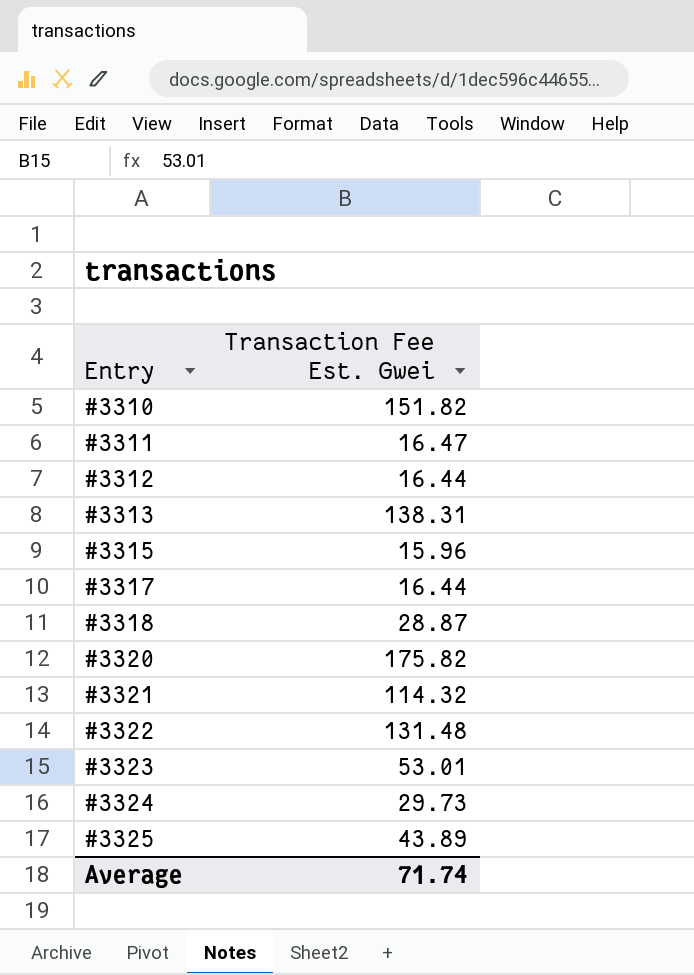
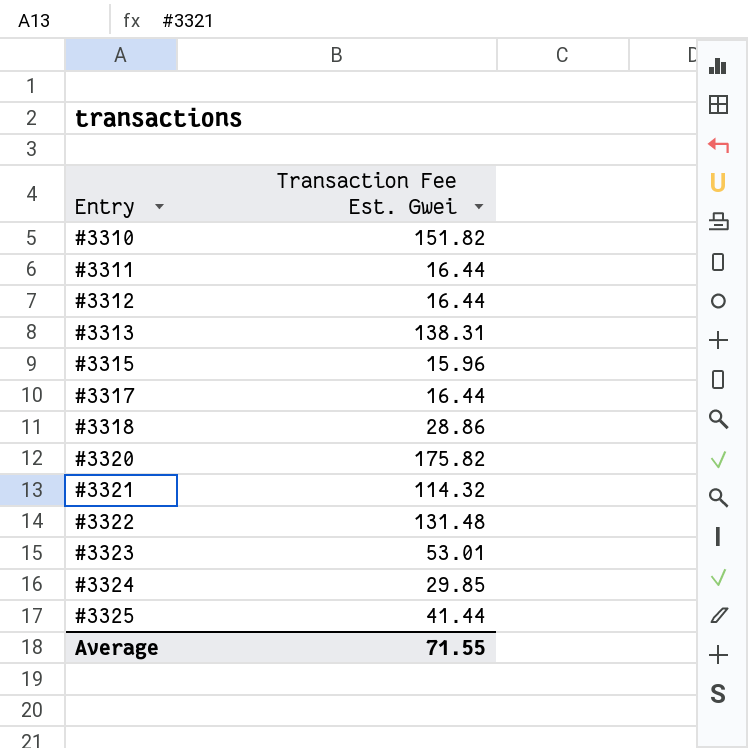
#3311 | Transaction Fee Est. Gwei: 16.47 -> 16.44
#3318 | Transaction Fee Est. Gwei: 28.87 -> 28.86
#3324 | Transaction Fee Est. Gwei: 29.73 -> 29.85
#3325 | Transaction Fee Est. Gwei: 43.89 -> 41.44
Average | Transaction Fee Est. Gwei: 71.74 -> 71.55

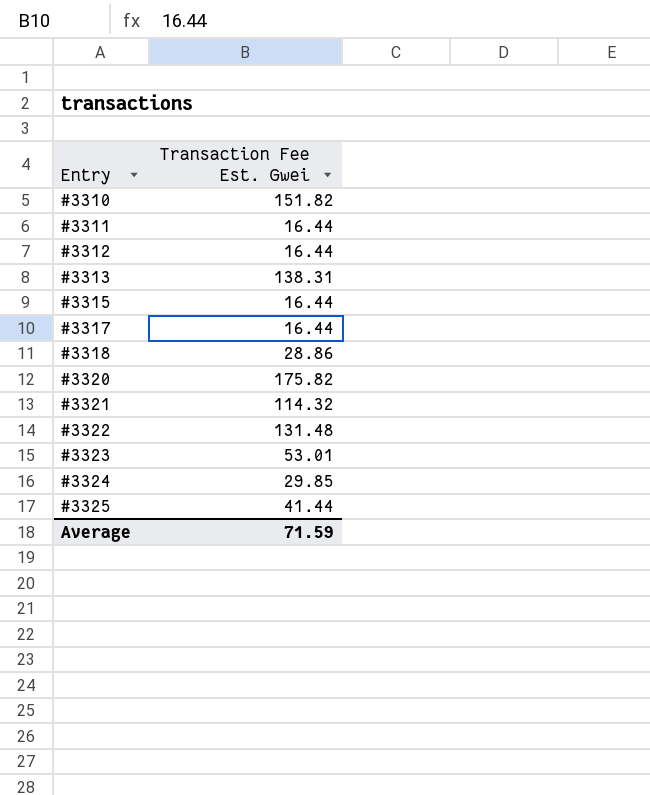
#3315 | Transaction Fee Est. Gwei: 15.96 -> 16.44
Average | Transaction Fee Est. Gwei: 71.55 -> 71.59

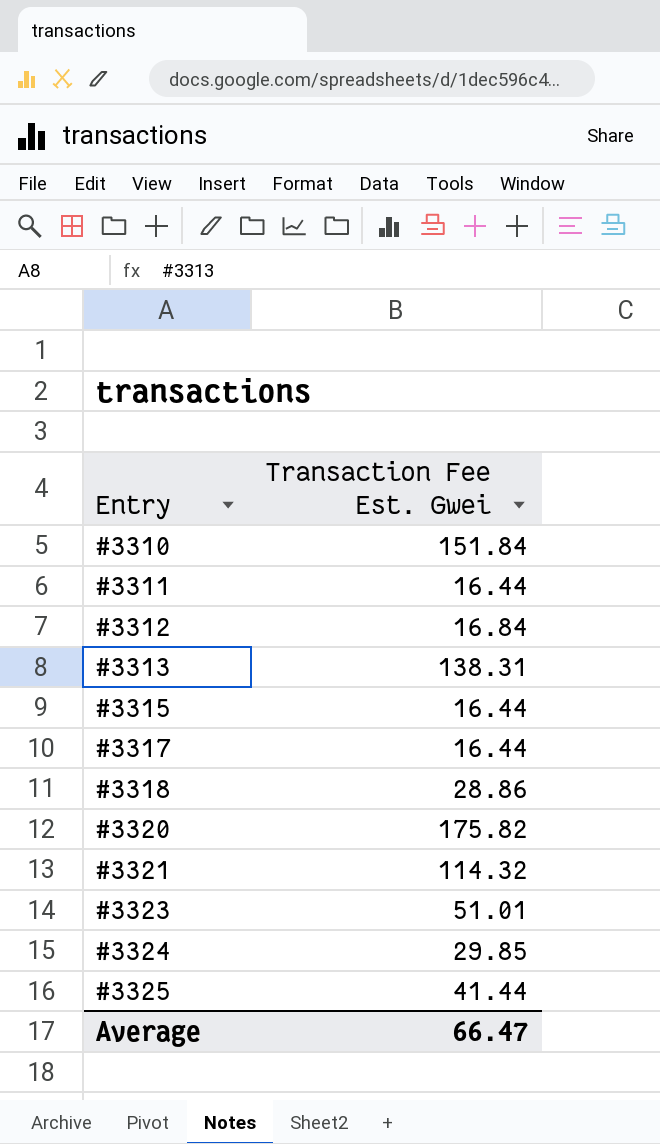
row #3322: 131.48 -> none
#3310 | Transaction Fee Est. Gwei: 151.82 -> 151.84
#3312 | Transaction Fee Est. Gwei: 16.44 -> 16.84
#3323 | Transaction Fee Est. Gwei: 53.01 -> 51.01
Average | Transaction Fee Est. Gwei: 71.59 -> 66.47

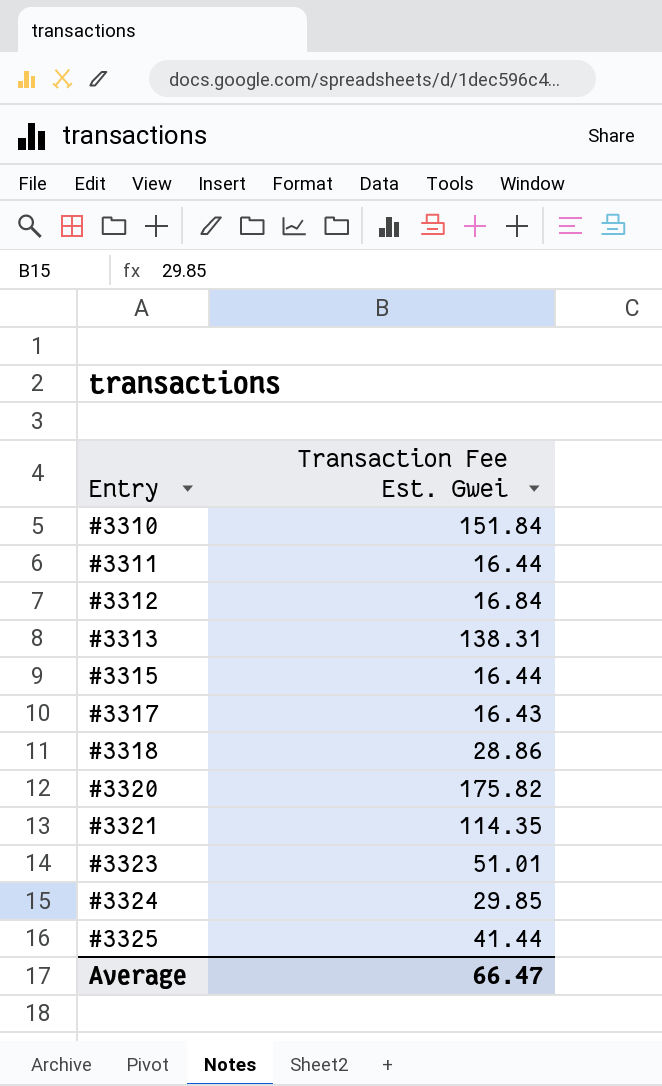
#3317 | Transaction Fee Est. Gwei: 16.44 -> 16.43
#3321 | Transaction Fee Est. Gwei: 114.32 -> 114.35

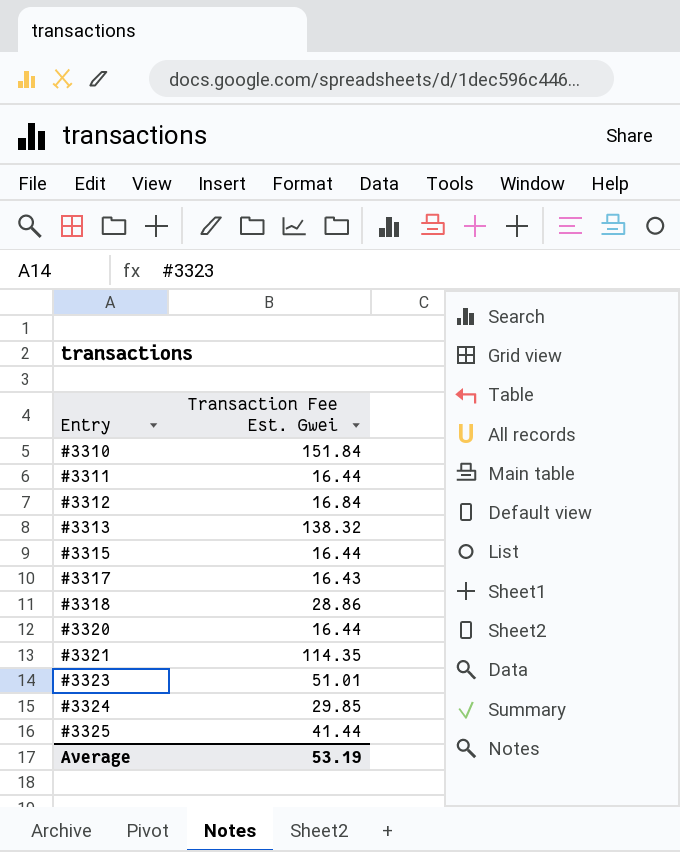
#3313 | Transaction Fee Est. Gwei: 138.31 -> 138.32
#3320 | Transaction Fee Est. Gwei: 175.82 -> 16.44
Average | Transaction Fee Est. Gwei: 66.47 -> 53.19

